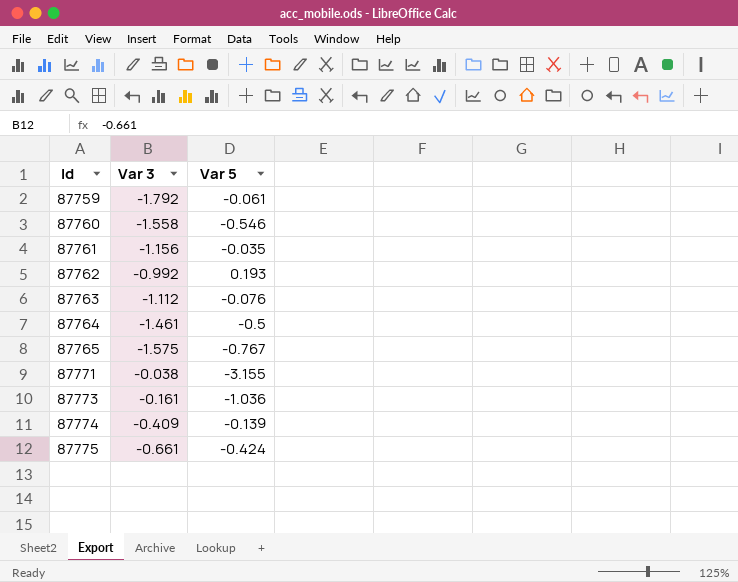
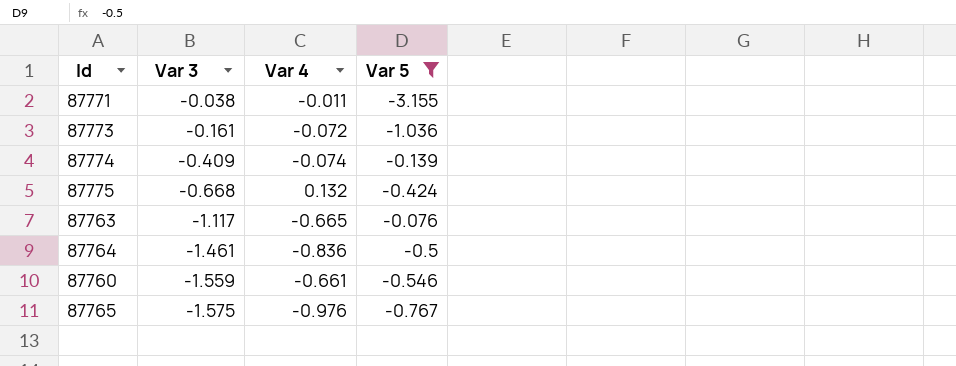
filter: none -> Var 5 <= -0.076
row order: Id ascending -> Var 3 descending
column Var 4 | position: none -> 3
87775 | Var 3: -0.661 -> -0.668
87763 | Var 3: -1.112 -> -1.117
87760 | Var 3: -1.558 -> -1.559

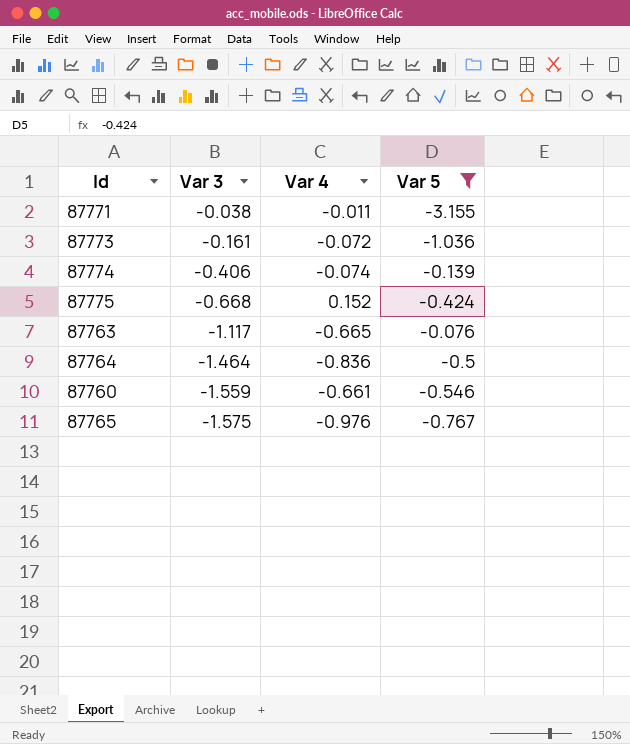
87774 | Var 3: -0.409 -> -0.406
87775 | Var 4: 0.132 -> 0.152
87764 | Var 3: -1.461 -> -1.464

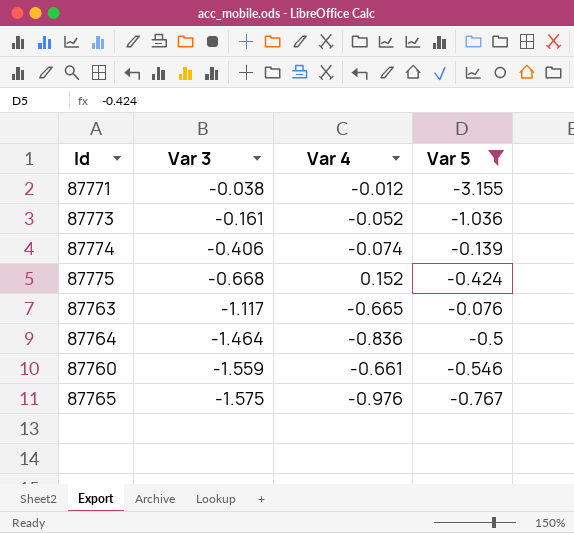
87771 | Var 4: -0.011 -> -0.012
87773 | Var 4: -0.072 -> -0.052

